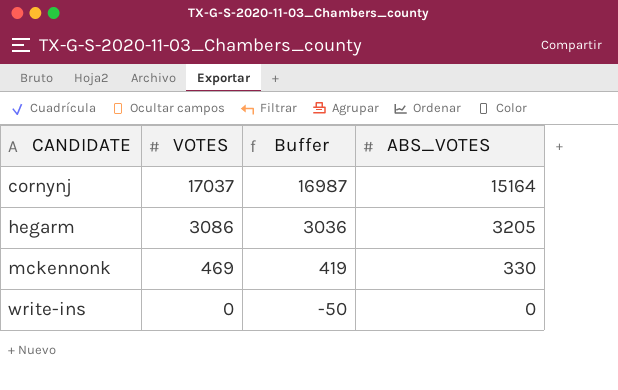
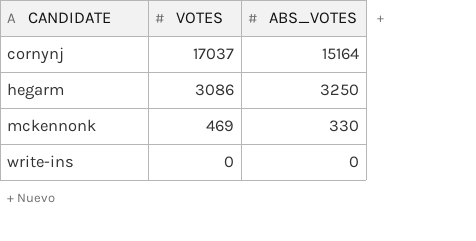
column Buffer | formula: [VOTES] - 50 -> none
hegarm | ABS_VOTES: 3205 -> 3250

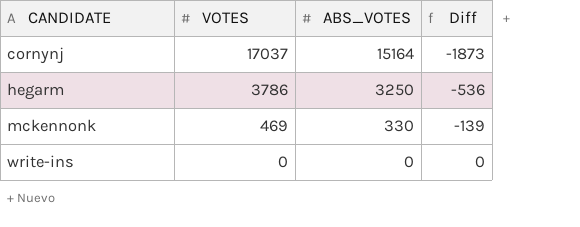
column Diff | formula: none -> [ABS_VOTES] - [VOTES]
hegarm | VOTES: 3086 -> 3786

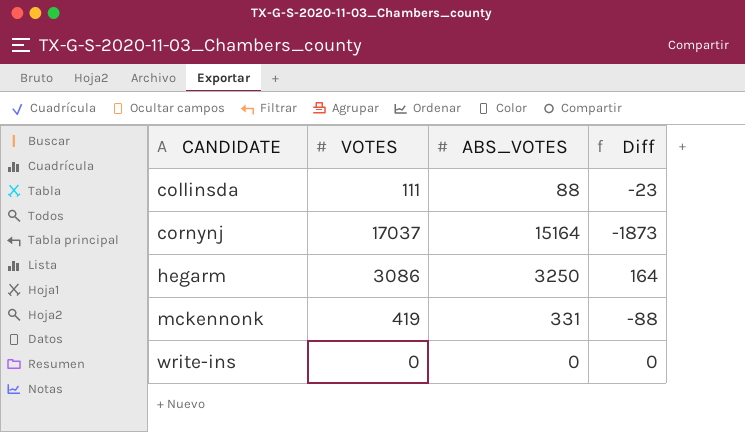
row collinsda: none -> 111 | 88 | -23
hegarm | VOTES: 3786 -> 3086
hegarm | Diff: -536 -> 164
mckennonk | VOTES: 469 -> 419
mckennonk | ABS_VOTES: 330 -> 331
mckennonk | Diff: -139 -> -88

